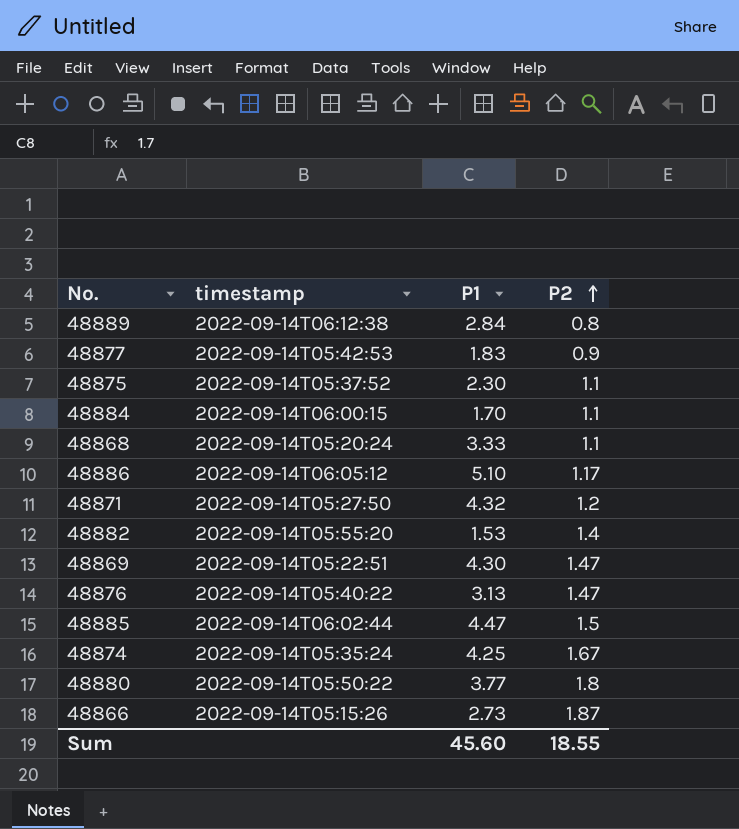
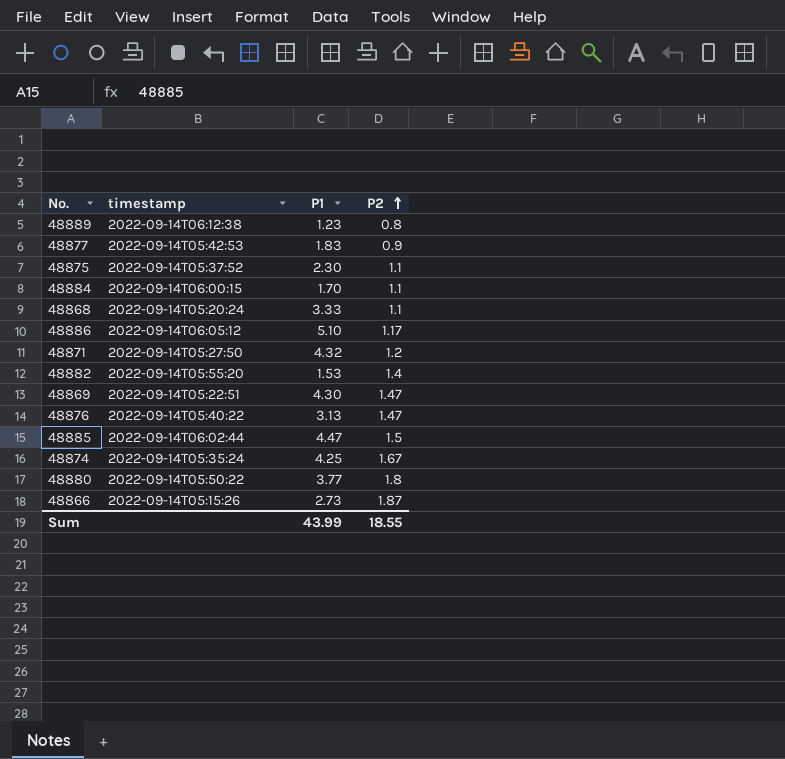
48889 | P1: 2.84 -> 1.23
Sum | P1: 45.60 -> 43.99

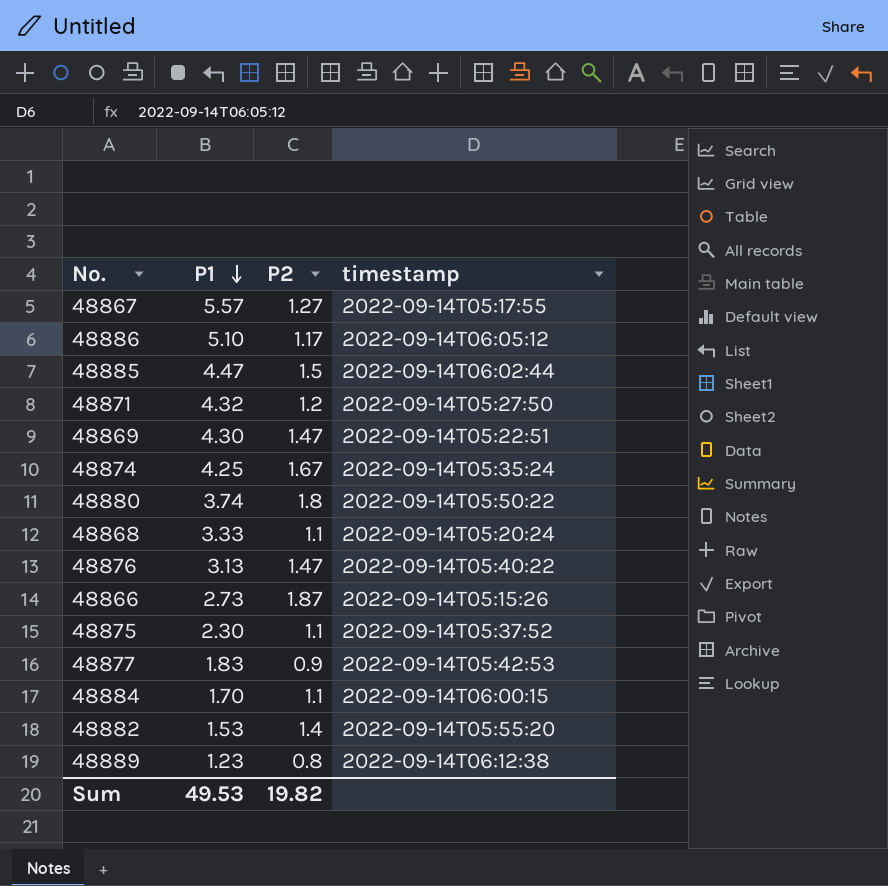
row order: P2 ascending -> P1 descending
column timestamp | position: 2 -> 4
row 48867: none -> 5.57 | 1.27 | 2022-09-14T05:17:55
48880 | P1: 3.77 -> 3.74
Sum | P1: 43.99 -> 49.53
Sum | P2: 18.55 -> 19.82

